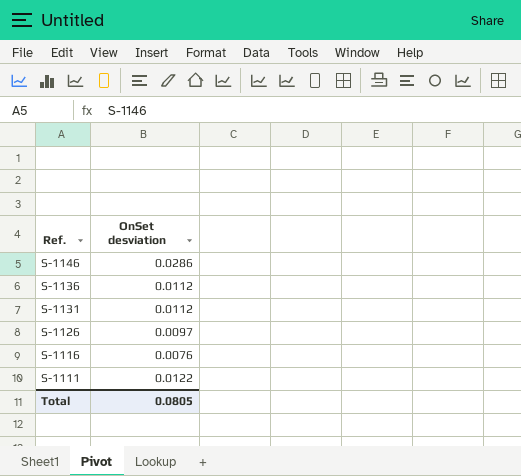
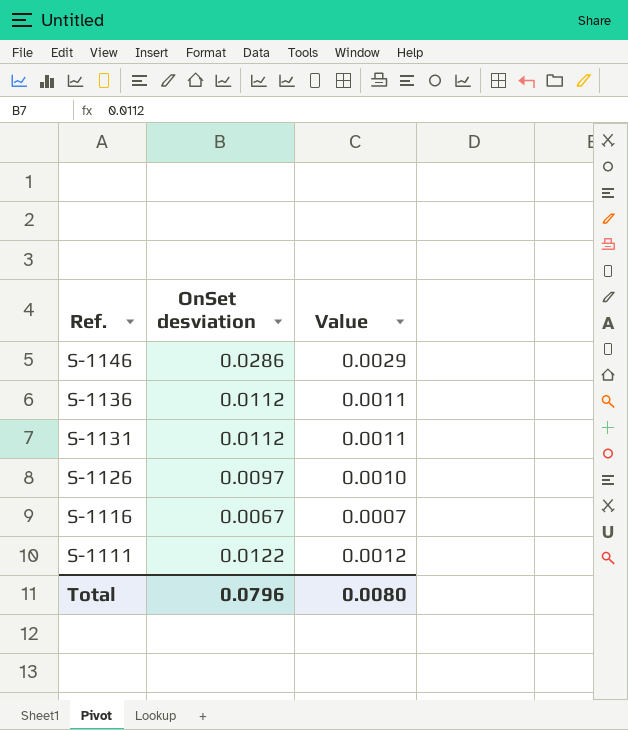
column Value | formula: none -> [OnSet desviation] * 0.1
S-1116 | OnSet desviation: 0.0076 -> 0.0067
Total | OnSet desviation: 0.0805 -> 0.0796

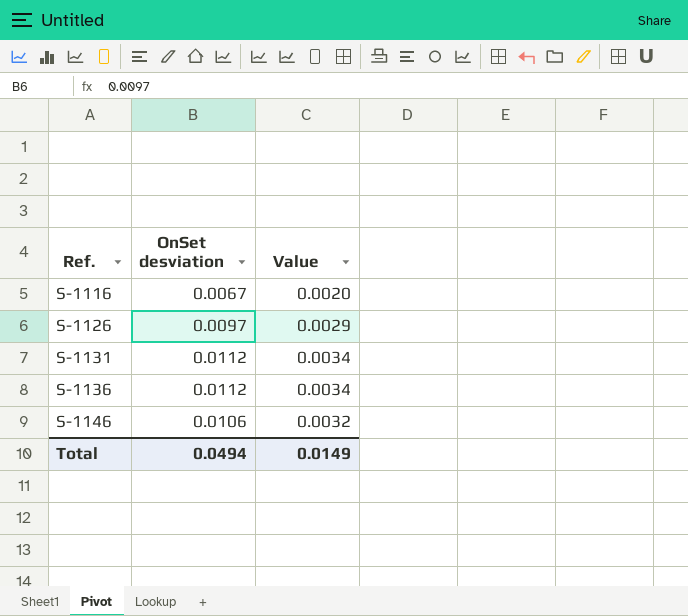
row order: Ref. descending -> Ref. ascending
column Value | formula: [OnSet desviation] * 0.1 -> [OnSet desviation] * 0.3
row S-1111: 0.0122 | 0.0012 -> none
S-1146 | OnSet desviation: 0.0286 -> 0.0106
Total | OnSet desviation: 0.0796 -> 0.0494
Total | Value: 0.0080 -> 0.0149

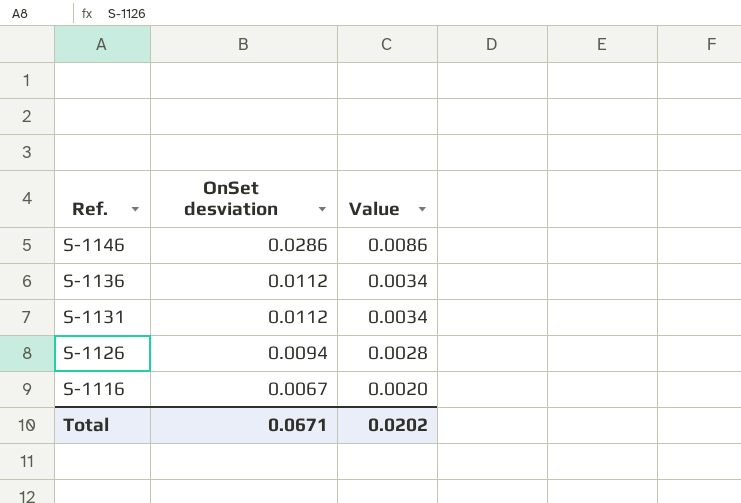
row order: Ref. ascending -> Ref. descending
S-1146 | OnSet desviation: 0.0106 -> 0.0286
S-1146 | Value: 0.0032 -> 0.0086
S-1126 | OnSet desviation: 0.0097 -> 0.0094
S-1126 | Value: 0.0029 -> 0.0028
Total | OnSet desviation: 0.0494 -> 0.0671
Total | Value: 0.0149 -> 0.0202

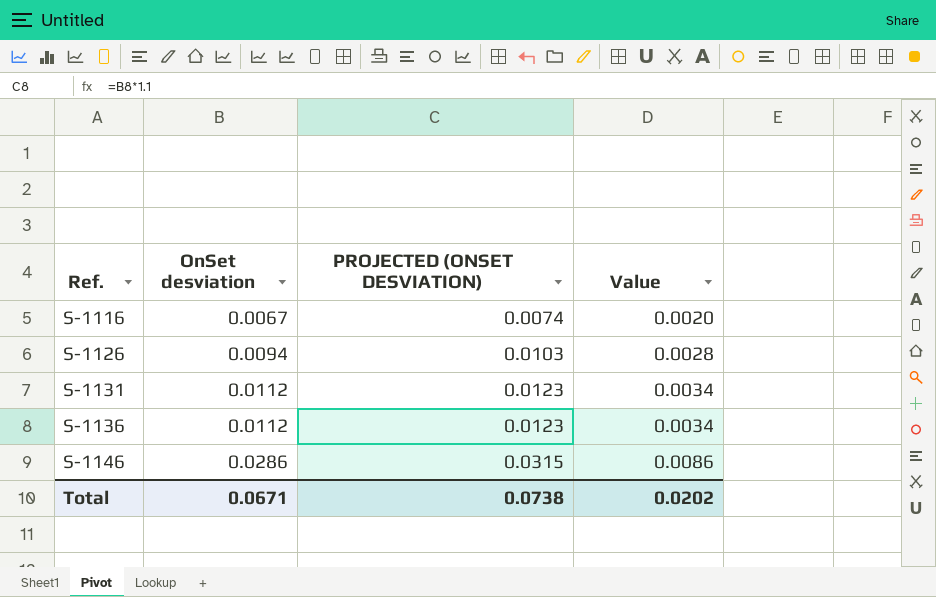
row order: Ref. descending -> Ref. ascending
column PROJECTED (ONSET DESVIATION) | formula: none -> [OnSet desviation] * 1.1

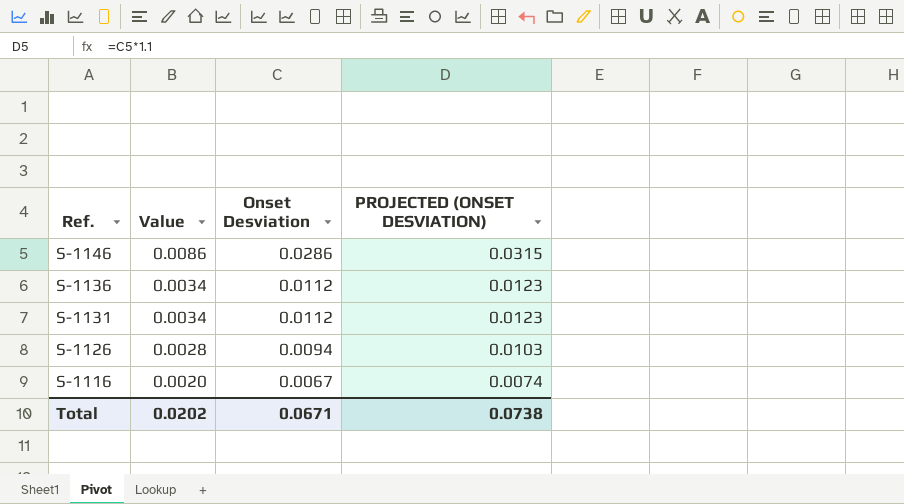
row order: Ref. ascending -> Ref. descending
column Value | position: 4 -> 2
column name: OnSet desviation -> Onset Desviation

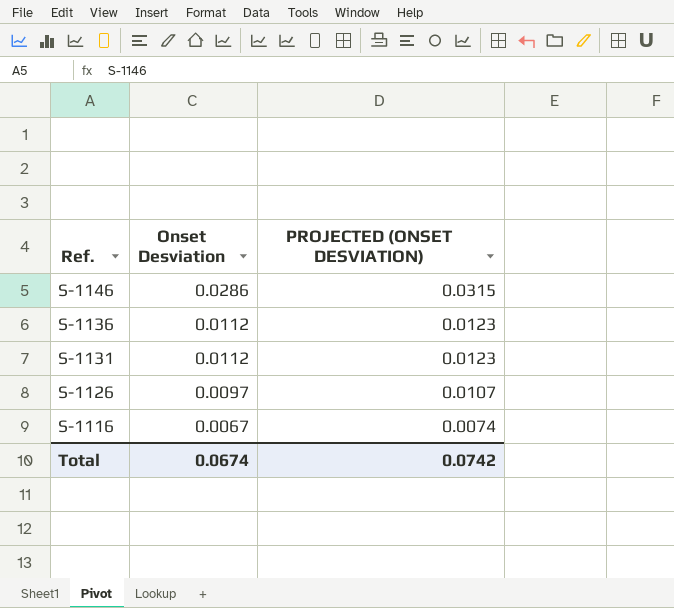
column Value | formula: [Onset Desviation] * 0.3 -> none
S-1126 | Onset Desviation: 0.0094 -> 0.0097
S-1126 | PROJECTED (ONSET DESVIATION): 0.0103 -> 0.0107
Total | Onset Desviation: 0.0671 -> 0.0674
Total | PROJECTED (ONSET DESVIATION): 0.0738 -> 0.0742

